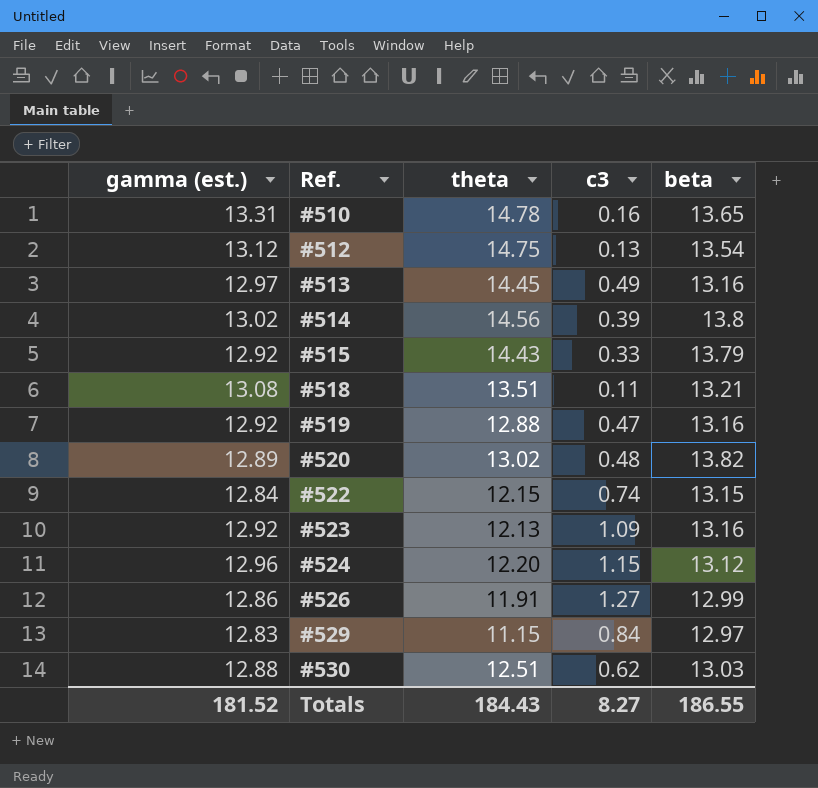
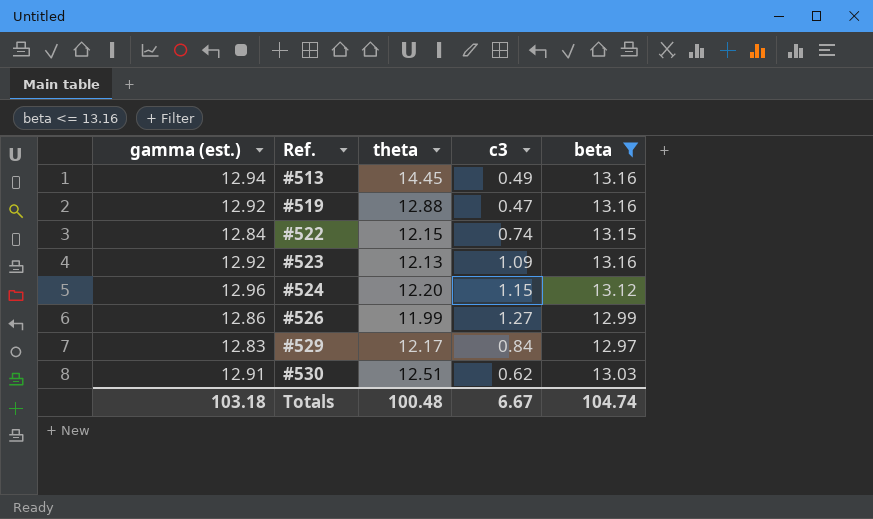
filter: none -> beta <= 13.16
#513 | gamma (est.): 12.97 -> 12.94
#526 | theta: 11.91 -> 11.99
#529 | theta: 11.15 -> 12.17
#530 | gamma (est.): 12.88 -> 12.91
Totals | gamma (est.): 181.52 -> 103.18
Totals | theta: 184.43 -> 100.48
Totals | c3: 8.27 -> 6.67
Totals | beta: 186.55 -> 104.74

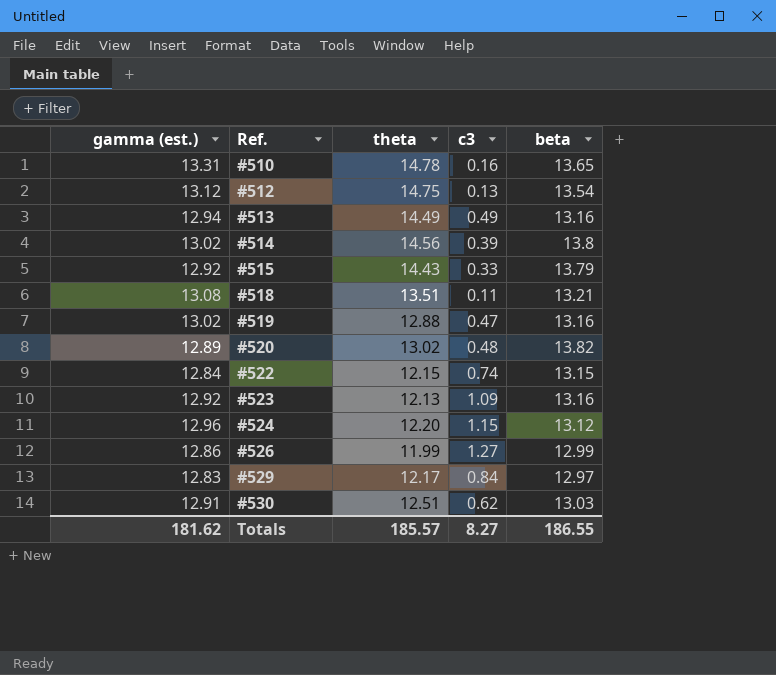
filter: beta <= 13.16 -> none
#513 | theta: 14.45 -> 14.49
#519 | gamma (est.): 12.92 -> 13.02
Totals | gamma (est.): 103.18 -> 181.62
Totals | theta: 100.48 -> 185.57
Totals | c3: 6.67 -> 8.27
Totals | beta: 104.74 -> 186.55

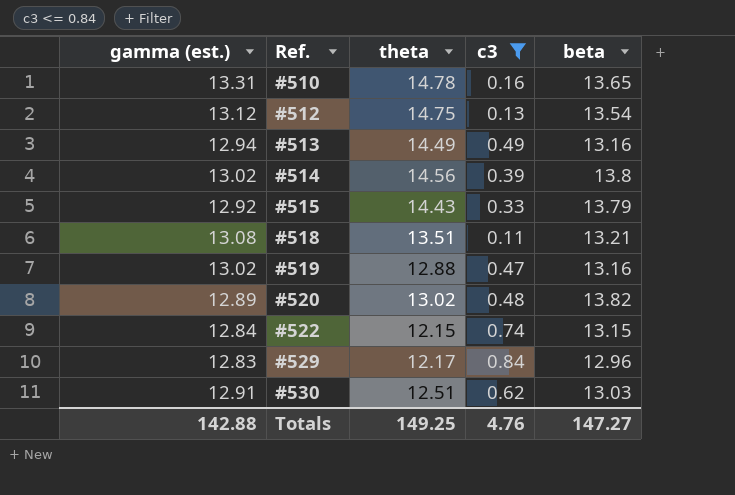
filter: none -> c3 <= 0.84
#529 | beta: 12.97 -> 12.96
Totals | gamma (est.): 181.62 -> 142.88
Totals | theta: 185.57 -> 149.25
Totals | c3: 8.27 -> 4.76
Totals | beta: 186.55 -> 147.27

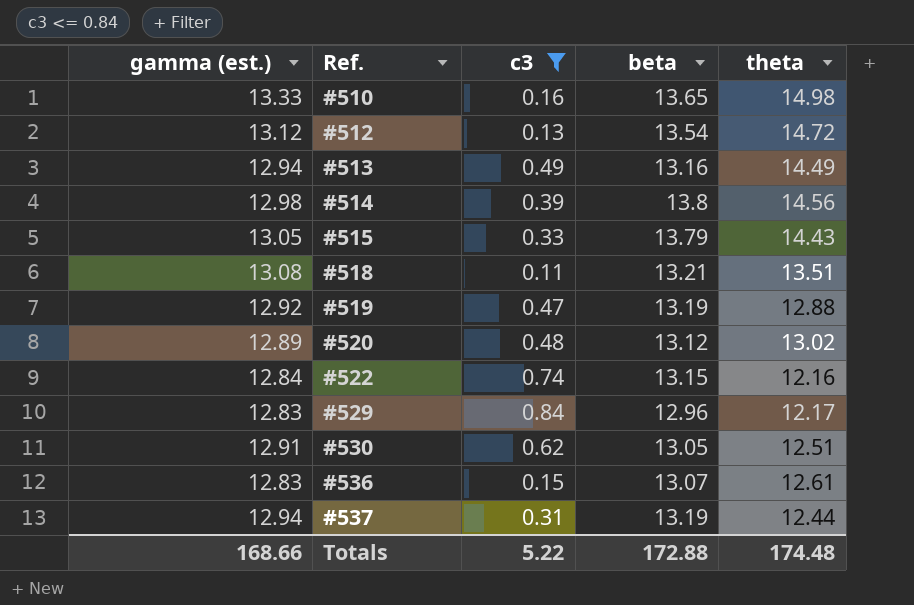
column theta | position: 3 -> 5
#510 | gamma (est.): 13.31 -> 13.33
#510 | theta: 14.78 -> 14.98
#512 | theta: 14.75 -> 14.72
#514 | gamma (est.): 13.02 -> 12.98
#515 | gamma (est.): 12.92 -> 13.05
#519 | gamma (est.): 13.02 -> 12.92
#519 | beta: 13.16 -> 13.19
#520 | beta: 13.82 -> 13.12
#522 | theta: 12.15 -> 12.16
#530 | beta: 13.03 -> 13.05
row #536: none -> 12.83 | 0.15 | 13.07 | 12.61
row #537: none -> 12.94 | 0.31 | 13.19 | 12.44
Totals | gamma (est.): 142.88 -> 168.66
Totals | c3: 4.76 -> 5.22
Totals | beta: 147.27 -> 172.88
Totals | theta: 149.25 -> 174.48

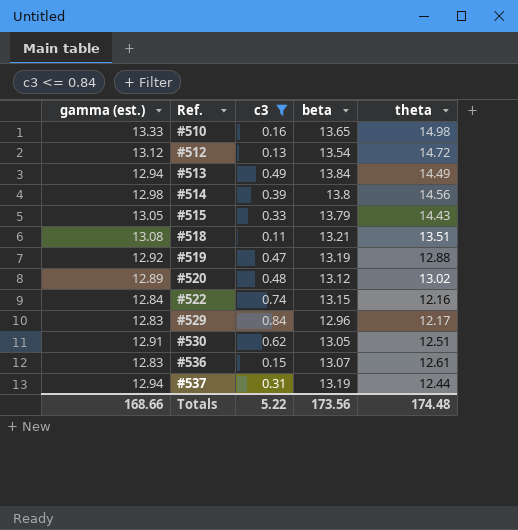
#513 | beta: 13.16 -> 13.84
Totals | beta: 172.88 -> 173.56

